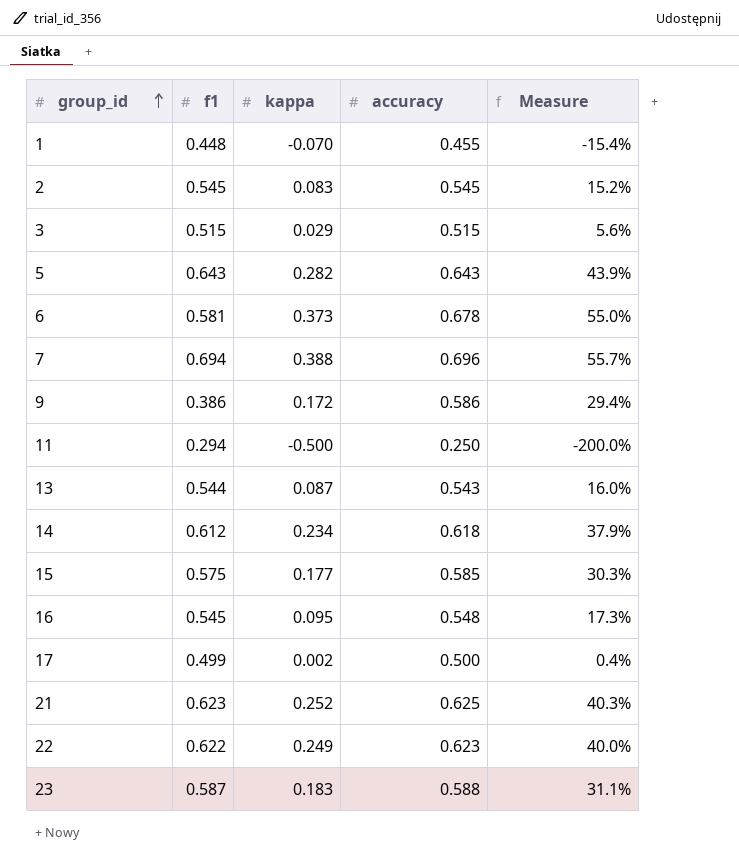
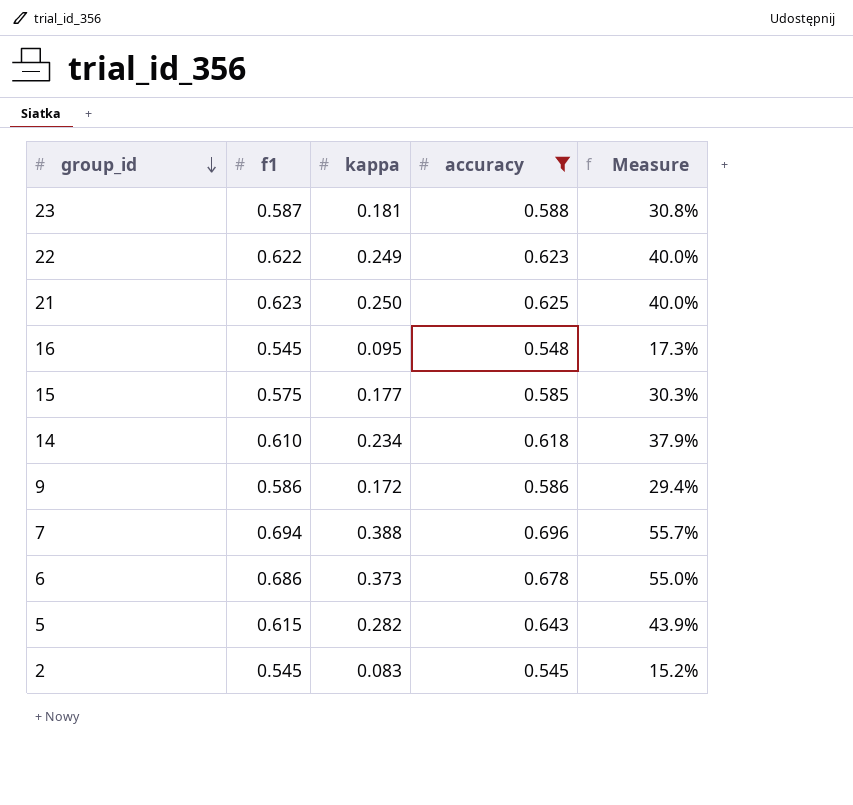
filter: none -> accuracy >= 0.545
row order: group_id ascending -> group_id descending
23 | kappa: 0.183 -> 0.181
23 | Measure: 31.1% -> 30.8%
21 | kappa: 0.252 -> 0.250
21 | Measure: 40.3% -> 40.0%
14 | f1: 0.612 -> 0.610
9 | f1: 0.386 -> 0.586
6 | f1: 0.581 -> 0.686
5 | f1: 0.643 -> 0.615

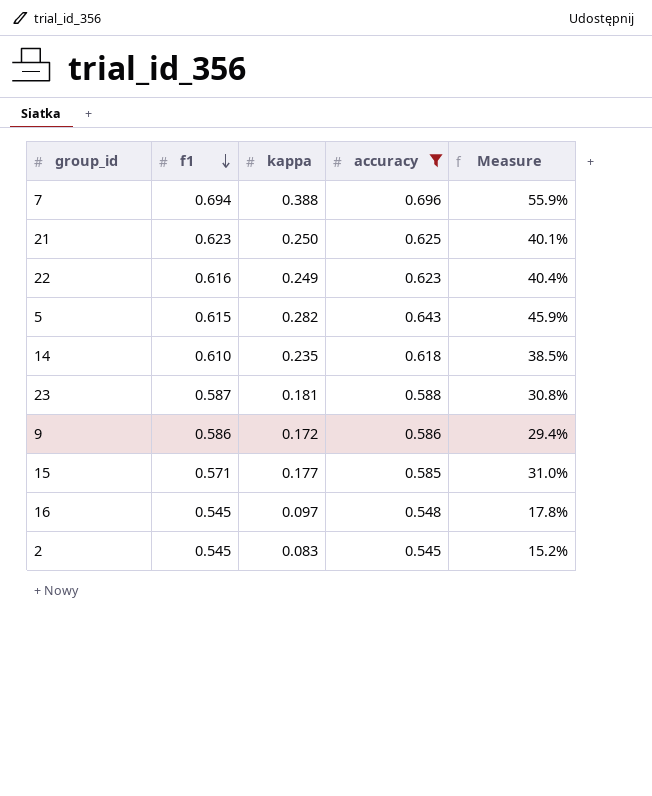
row order: group_id descending -> f1 descending
column Measure | formula: [kappa] / [accuracy] -> [kappa] / [f1]
row 6: 0.686 | 0.373 | 0.678 | 55.0% -> none
22 | f1: 0.622 -> 0.616
14 | kappa: 0.234 -> 0.235
15 | f1: 0.575 -> 0.571
16 | kappa: 0.095 -> 0.097

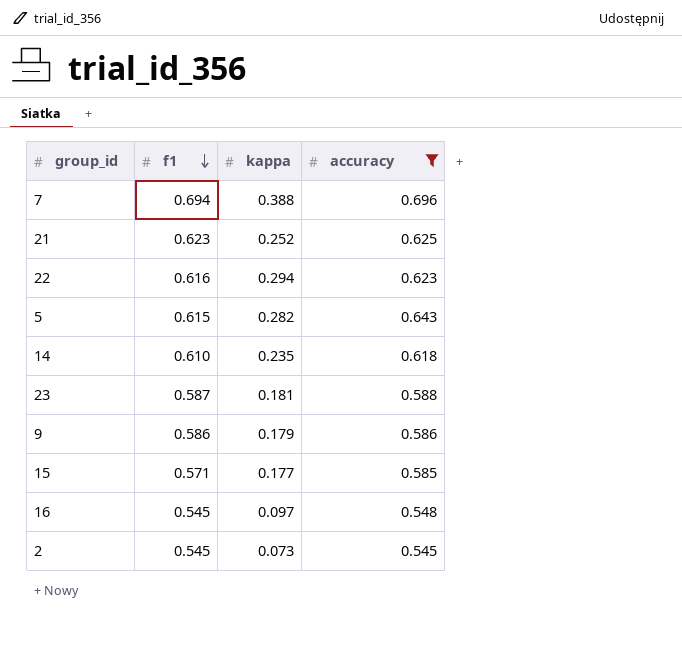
column Measure | formula: [kappa] / [f1] -> none
21 | kappa: 0.250 -> 0.252
22 | kappa: 0.249 -> 0.294
9 | kappa: 0.172 -> 0.179
2 | kappa: 0.083 -> 0.073

